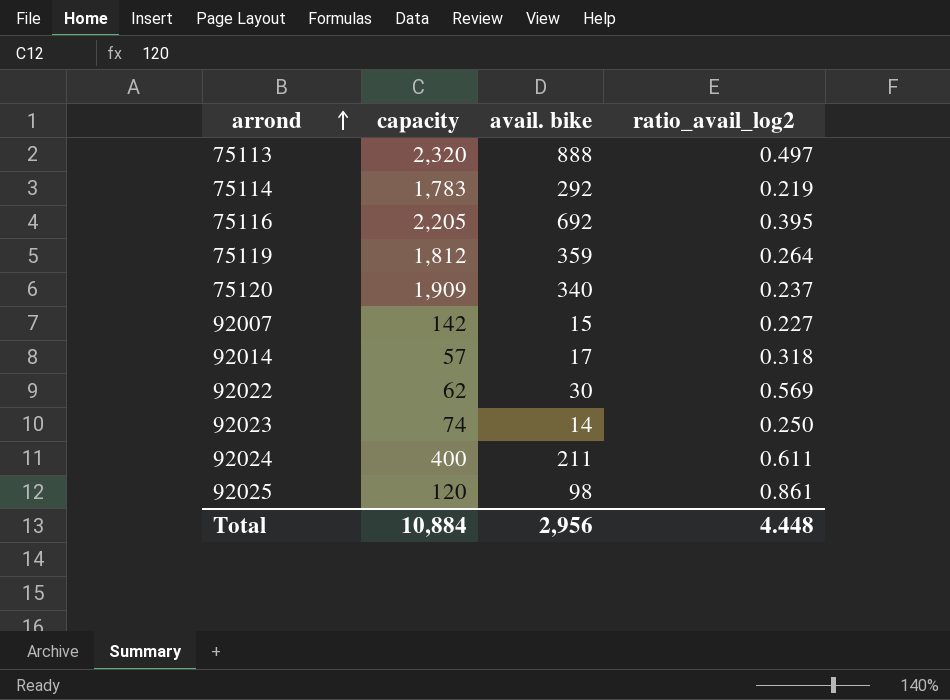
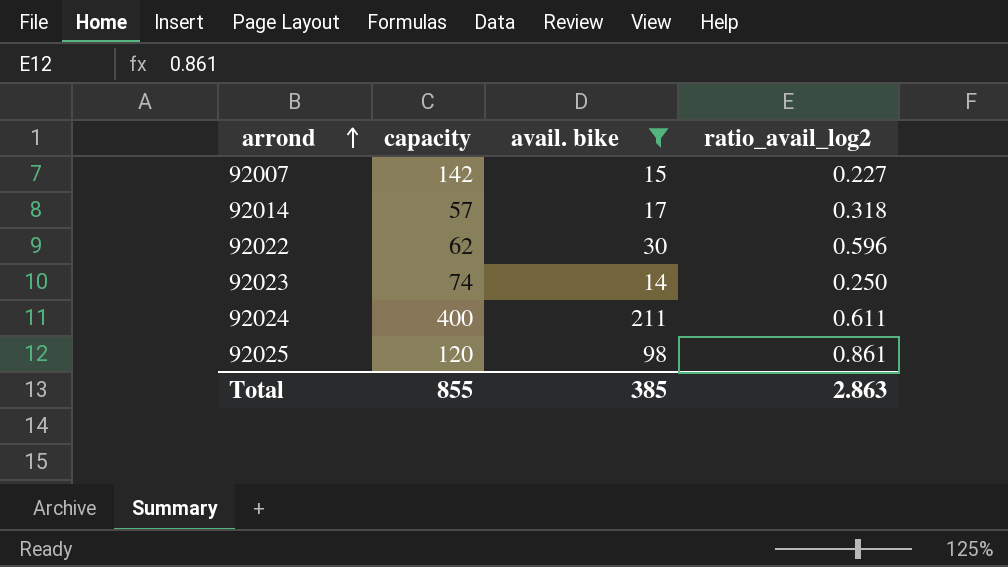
filter: none -> avail. bike <= 211
92022 | ratio_avail_log2: 0.569 -> 0.596
Total | capacity: 10,884 -> 855
Total | avail. bike: 2,956 -> 385
Total | ratio_avail_log2: 4.448 -> 2.863

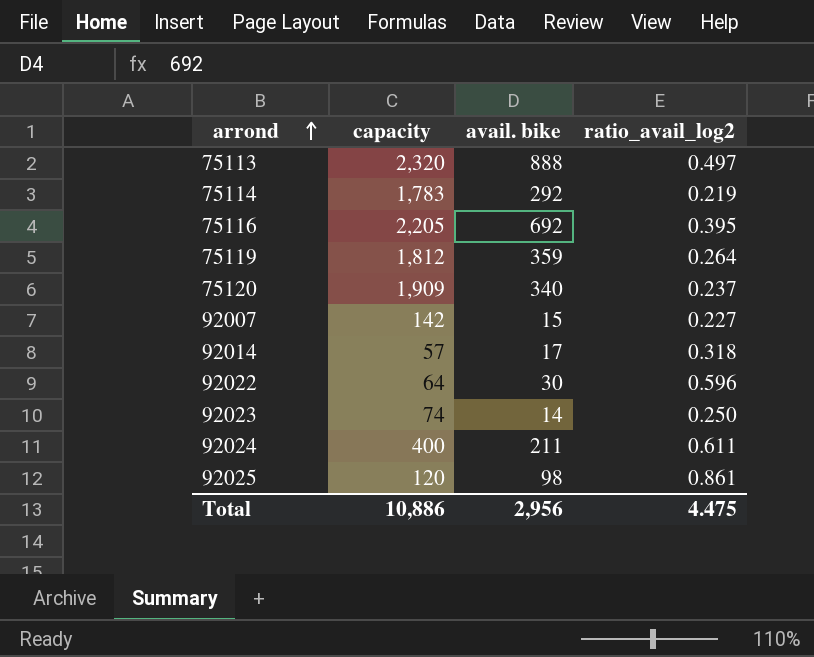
filter: avail. bike <= 211 -> none
92022 | capacity: 62 -> 64
Total | capacity: 855 -> 10,886
Total | avail. bike: 385 -> 2,956
Total | ratio_avail_log2: 2.863 -> 4.475

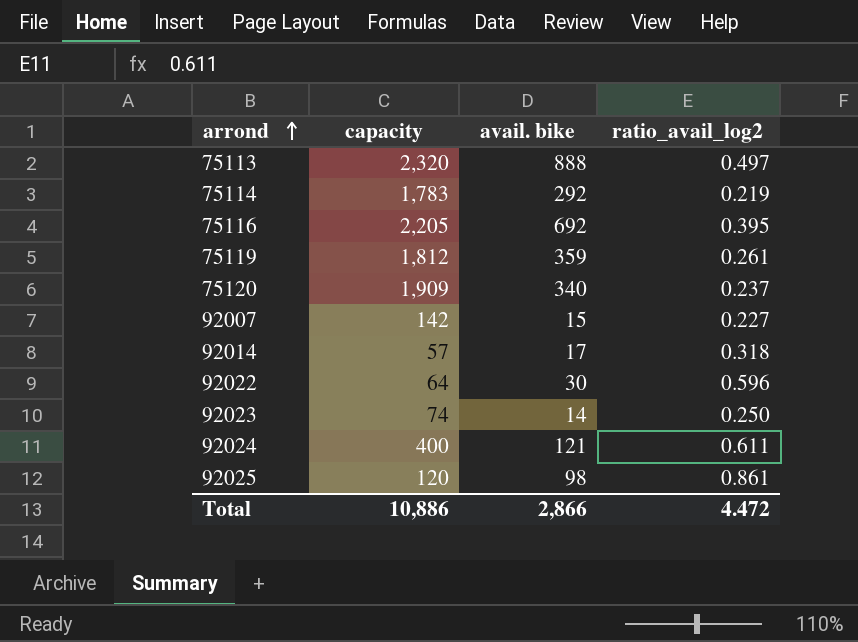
75119 | ratio_avail_log2: 0.264 -> 0.261
92024 | avail. bike: 211 -> 121
Total | avail. bike: 2,956 -> 2,866
Total | ratio_avail_log2: 4.475 -> 4.472

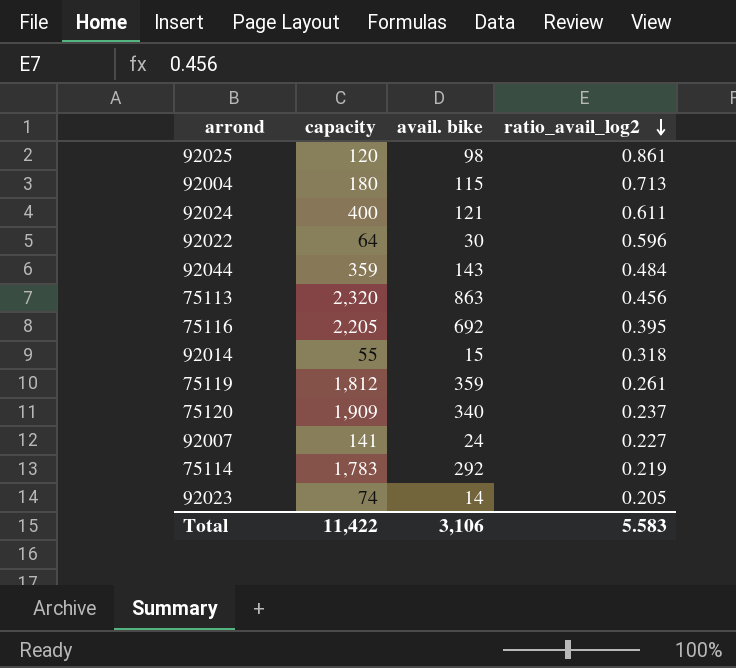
row order: arrond ascending -> ratio_avail_log2 descending
row 92004: none -> 180 | 115 | 0.713
row 92044: none -> 359 | 143 | 0.484
75113 | avail. bike: 888 -> 863
75113 | ratio_avail_log2: 0.497 -> 0.456
92014 | capacity: 57 -> 55
92014 | avail. bike: 17 -> 15
92007 | capacity: 142 -> 141
92007 | avail. bike: 15 -> 24
92023 | ratio_avail_log2: 0.250 -> 0.205
Total | capacity: 10,886 -> 11,422
Total | avail. bike: 2,866 -> 3,106
Total | ratio_avail_log2: 4.472 -> 5.583

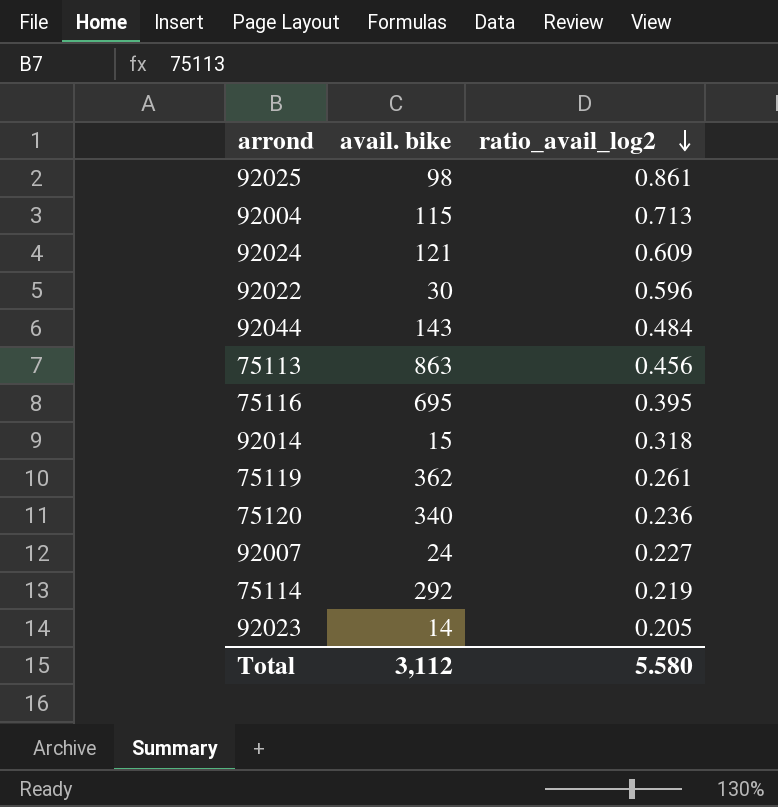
column capacity | position: 2 -> none
92024 | ratio_avail_log2: 0.611 -> 0.609
75116 | avail. bike: 692 -> 695
75119 | avail. bike: 359 -> 362
75120 | ratio_avail_log2: 0.237 -> 0.236
Total | avail. bike: 3,106 -> 3,112
Total | ratio_avail_log2: 5.583 -> 5.580

